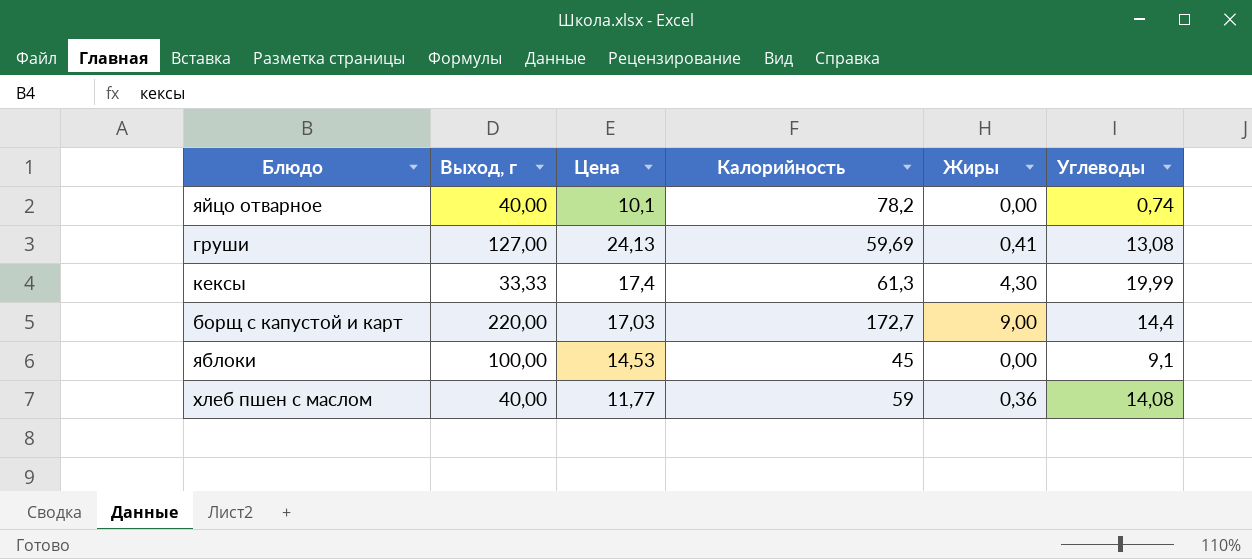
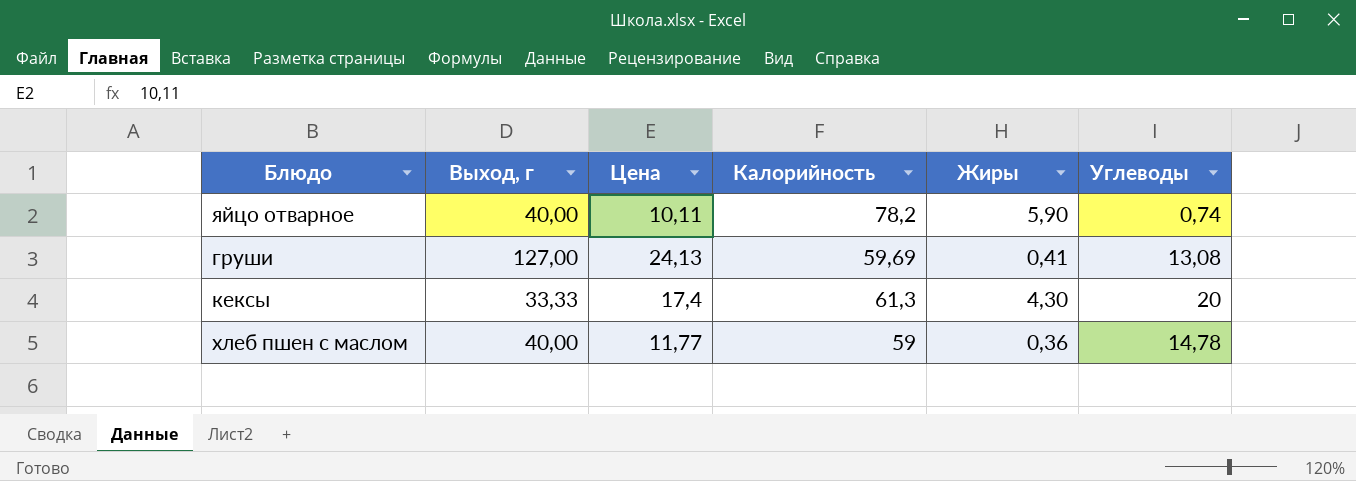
row борщ с капустой и карт: 220,00 | 17,03 | 172,7 | 9,00 | 14,4 -> none
row яблоки: 100,00 | 14,53 | 45 | 0,00 | 9,1 -> none
яйцо отварное | Цена: 10,1 -> 10,11
яйцо отварное | Жиры: 0,00 -> 5,90
кексы | Углеводы: 19,99 -> 20
хлеб пшен с маслом | Углеводы: 14,08 -> 14,78

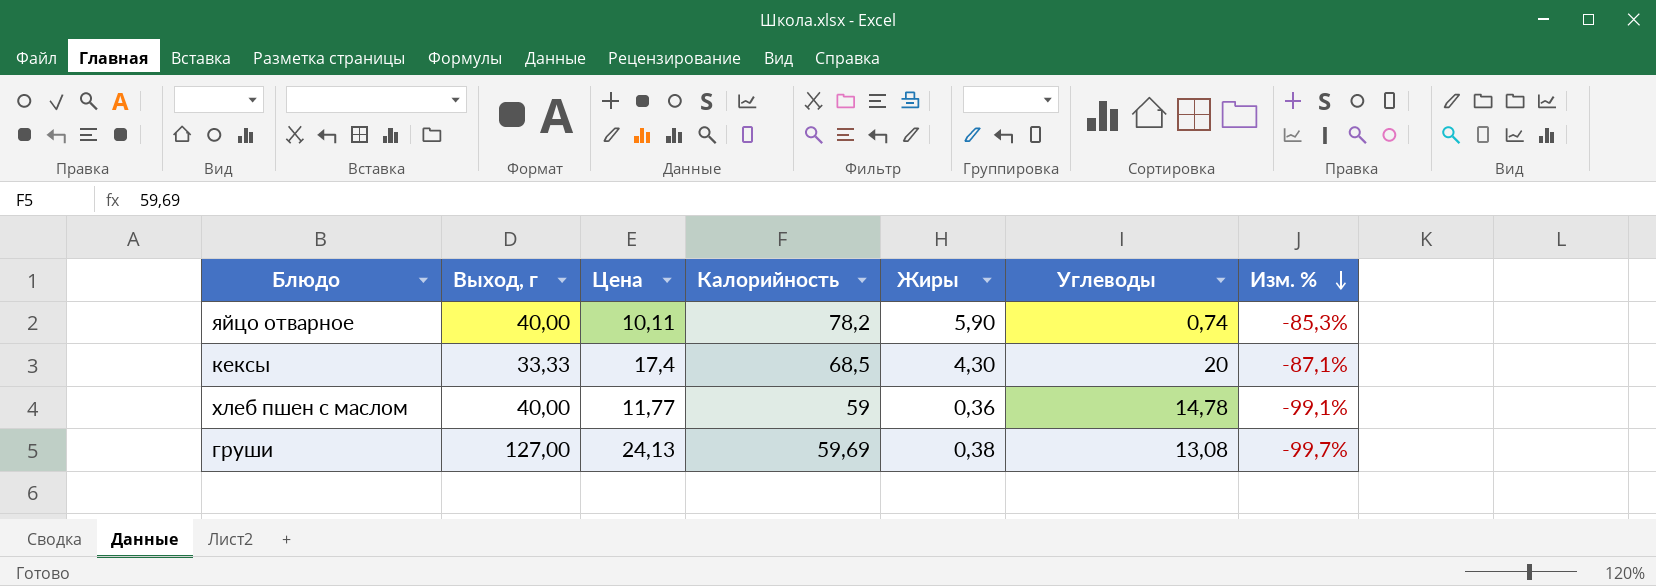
row order: none -> Изм. % descending
column Изм. % | formula: none -> ([Жиры] - [Выход, г]) / [Выход, г]
кексы | Калорийность: 61,3 -> 68,5
груши | Жиры: 0,41 -> 0,38

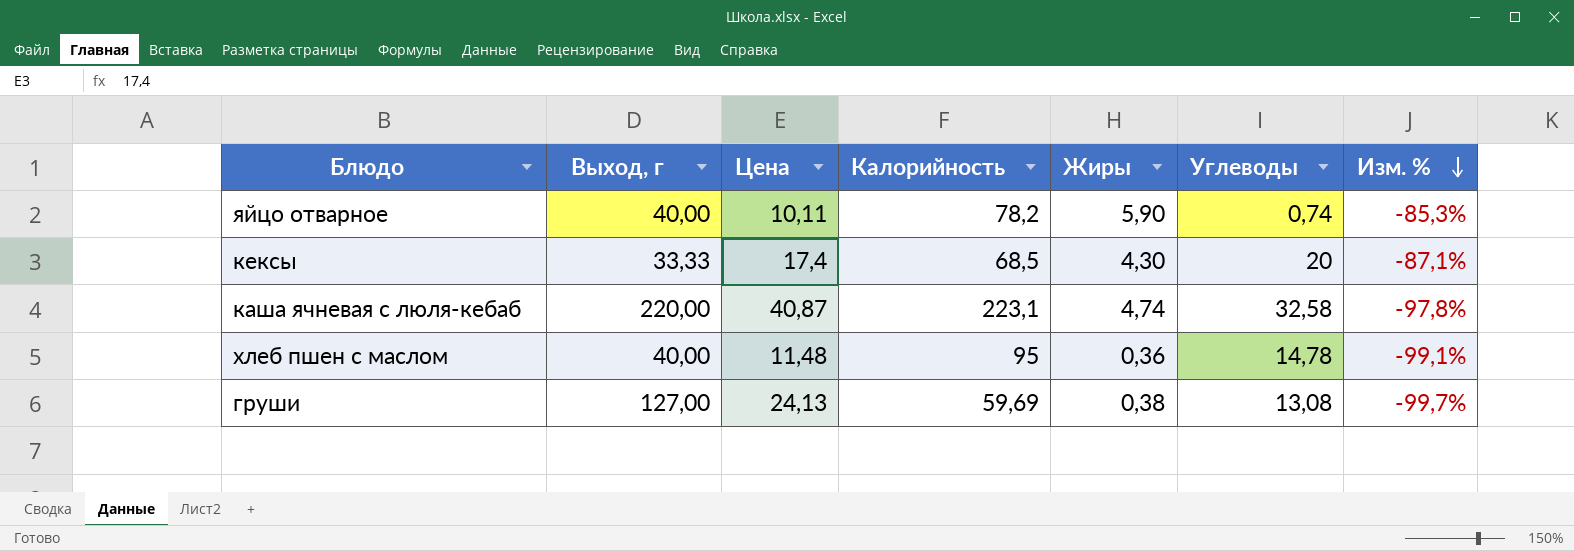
row каша ячневая с люля-кебаб: none -> 220,00 | 40,87 | 223,1 | 4,74 | 32,58 | -97,8%
хлеб пшен с маслом | Цена: 11,77 -> 11,48
хлеб пшен с маслом | Калорийность: 59 -> 95

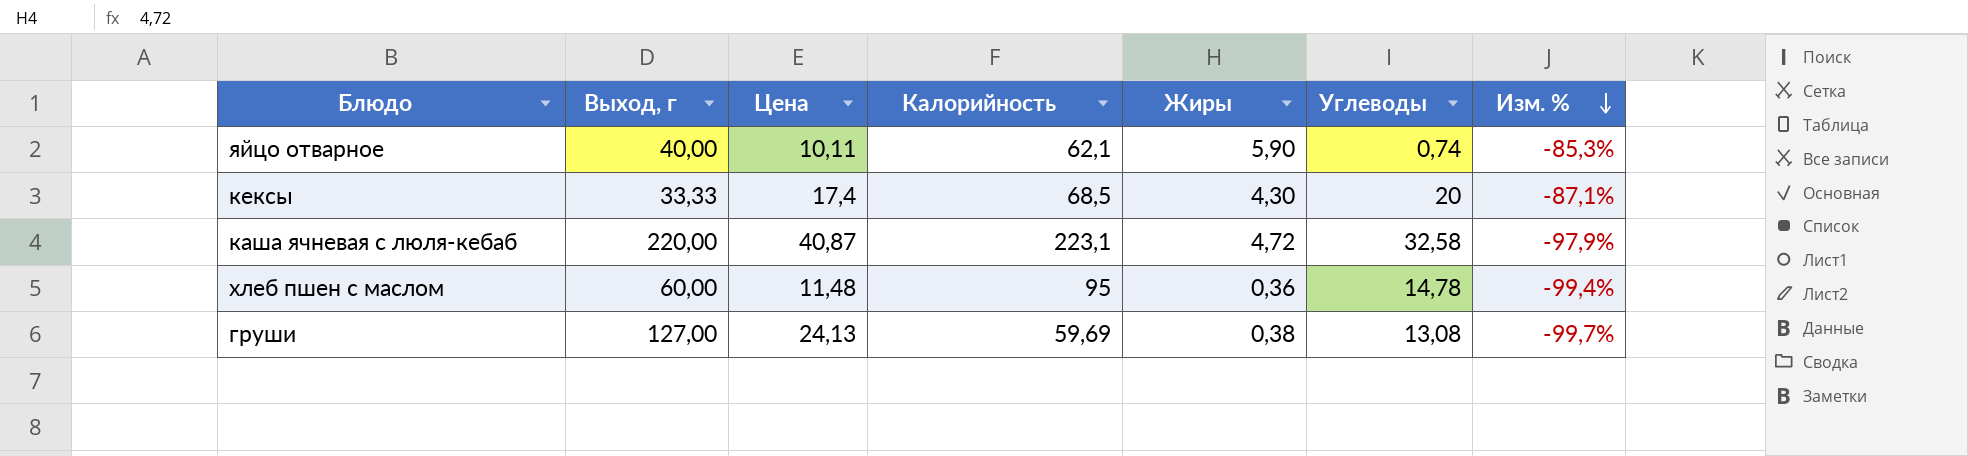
яйцо отварное | Калорийность: 78,2 -> 62,1
каша ячневая с люля-кебаб | Жиры: 4,74 -> 4,72
каша ячневая с люля-кебаб | Изм. %: -97,8% -> -97,9%
хлеб пшен с маслом | Выход, г: 40,00 -> 60,00
хлеб пшен с маслом | Изм. %: -99,1% -> -99,4%

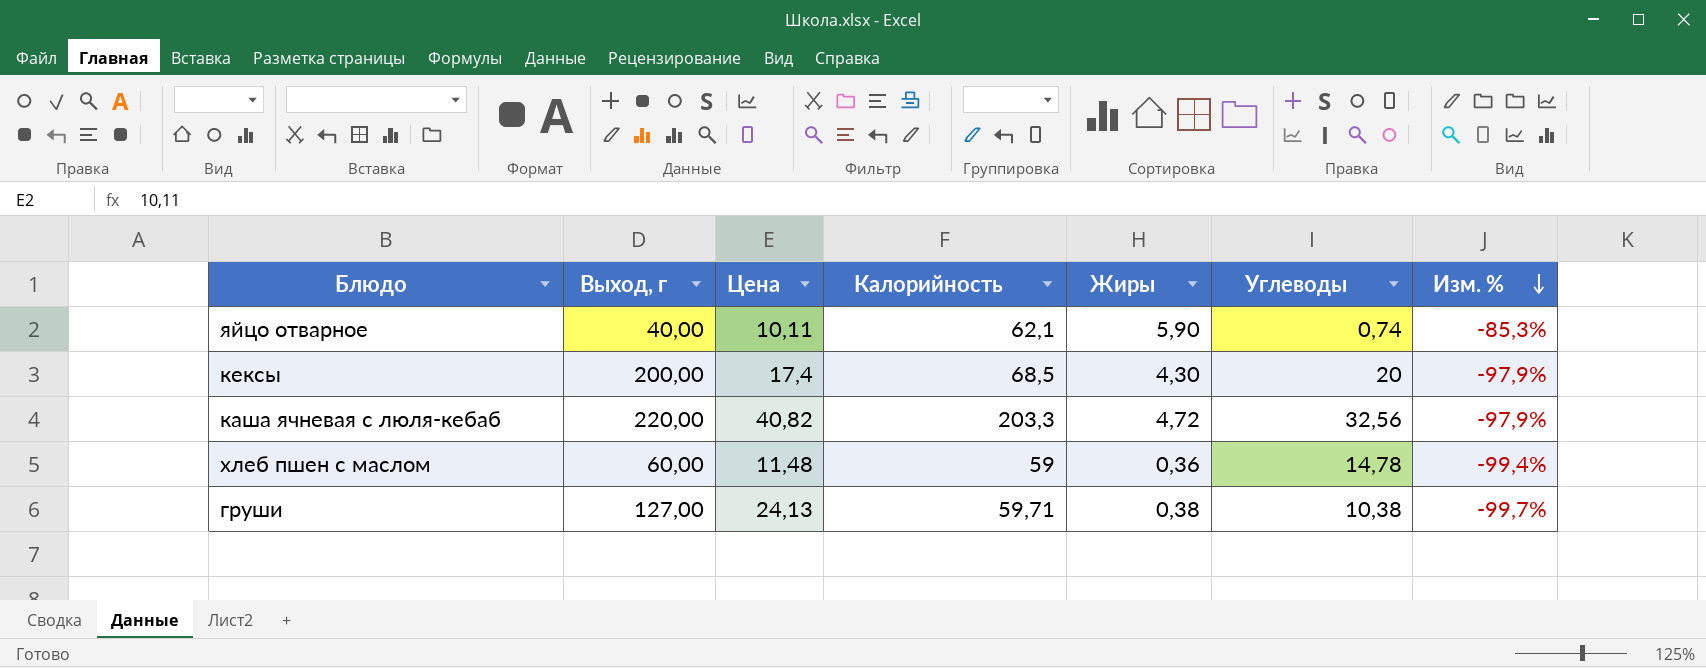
кексы | Выход, г: 33,33 -> 200,00
кексы | Изм. %: -87,1% -> -97,9%
каша ячневая с люля-кебаб | Цена: 40,87 -> 40,82
каша ячневая с люля-кебаб | Калорийность: 223,1 -> 203,3
каша ячневая с люля-кебаб | Углеводы: 32,58 -> 32,56
хлеб пшен с маслом | Калорийность: 95 -> 59
груши | Калорийность: 59,69 -> 59,71
груши | Углеводы: 13,08 -> 10,38

